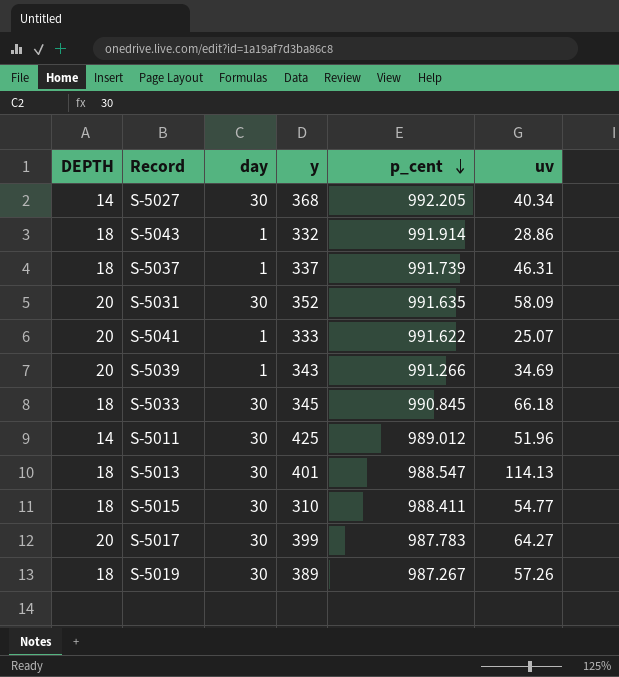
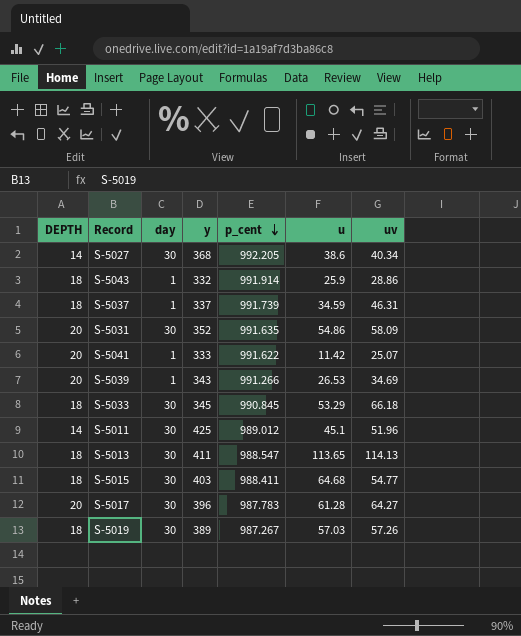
column u | position: none -> 6
S-5013 | y: 401 -> 411
S-5015 | y: 310 -> 403
S-5017 | y: 399 -> 396

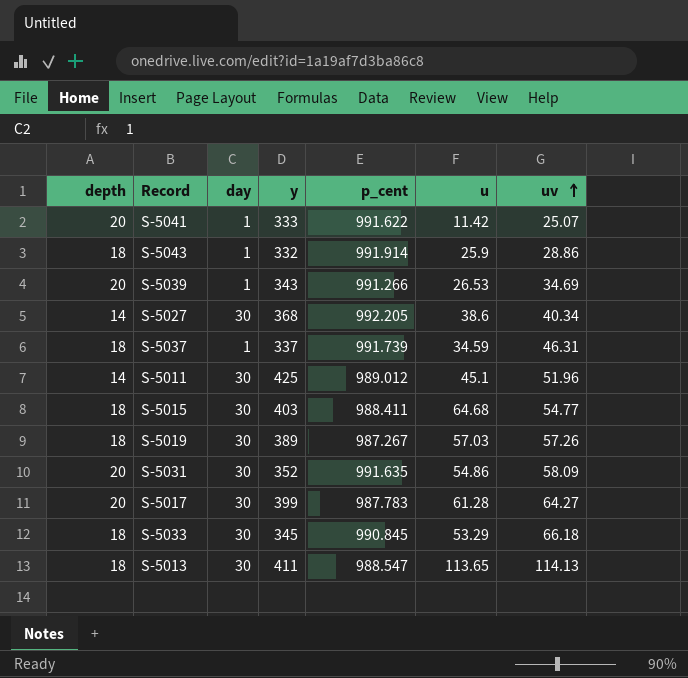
row order: p_cent descending -> uv ascending
column name: DEPTH -> depth
S-5017 | y: 396 -> 399

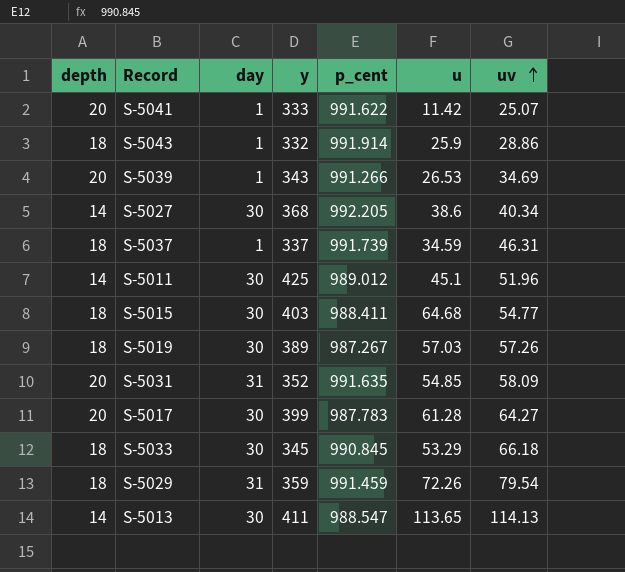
S-5031 | day: 30 -> 31
S-5031 | u: 54.86 -> 54.85
row S-5029: none -> 18 | 31 | 359 | 991.459 | 72.26 | 79.54
S-5013 | depth: 18 -> 14

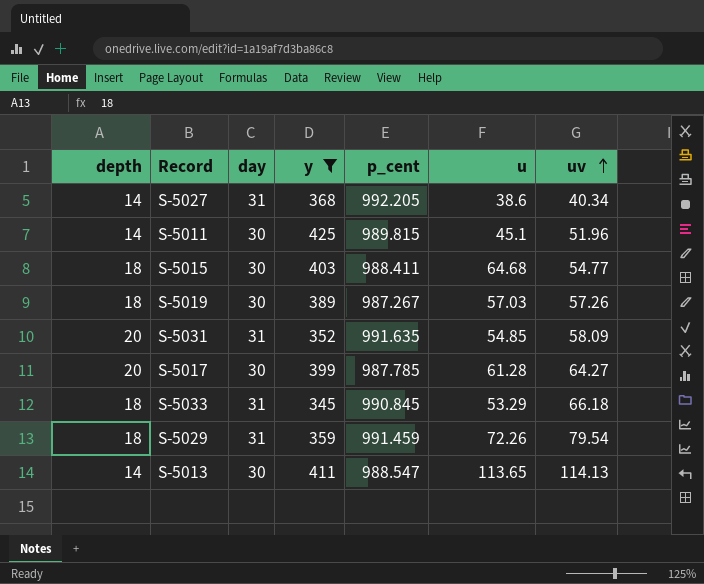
filter: none -> y >= 345
S-5027 | day: 30 -> 31
S-5011 | p_cent: 989.012 -> 989.815
S-5017 | p_cent: 987.783 -> 987.785
S-5033 | day: 30 -> 31

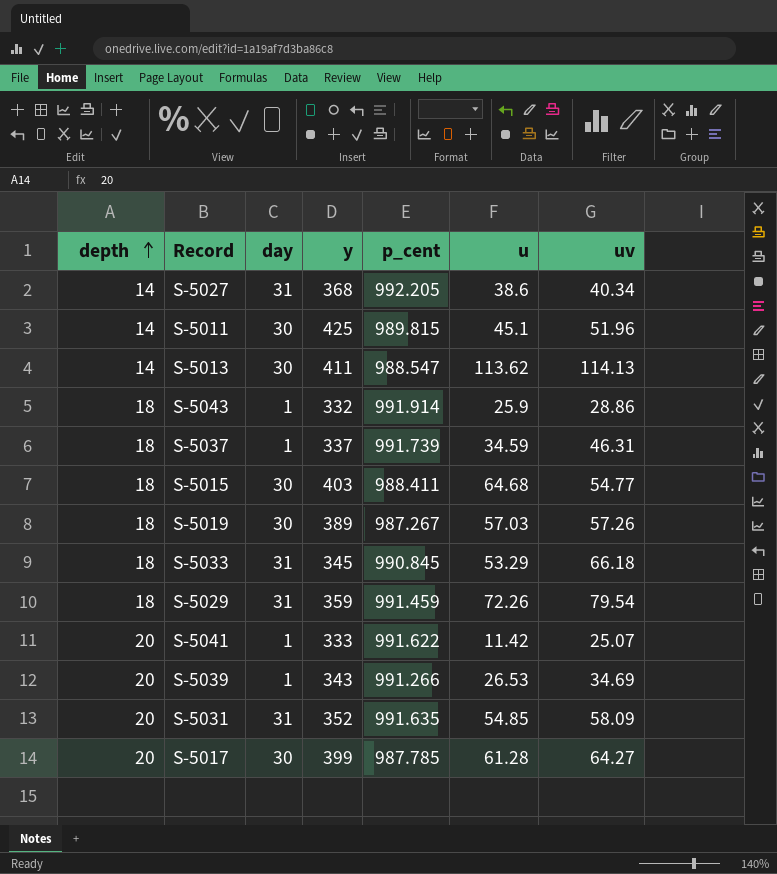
filter: y >= 345 -> none
row order: uv ascending -> depth ascending
S-5013 | u: 113.65 -> 113.62

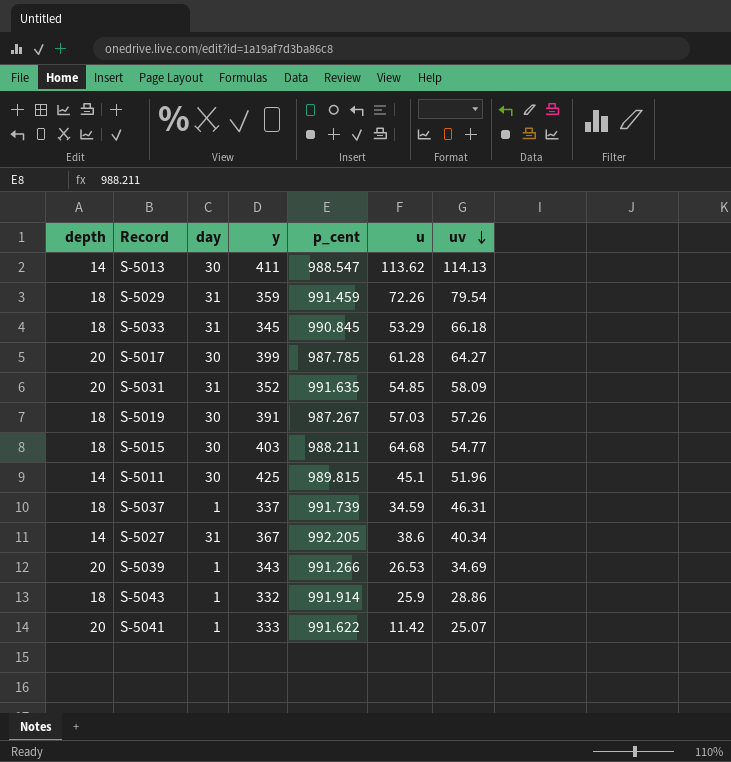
row order: depth ascending -> uv descending
S-5019 | y: 389 -> 391
S-5015 | p_cent: 988.411 -> 988.211
S-5027 | y: 368 -> 367

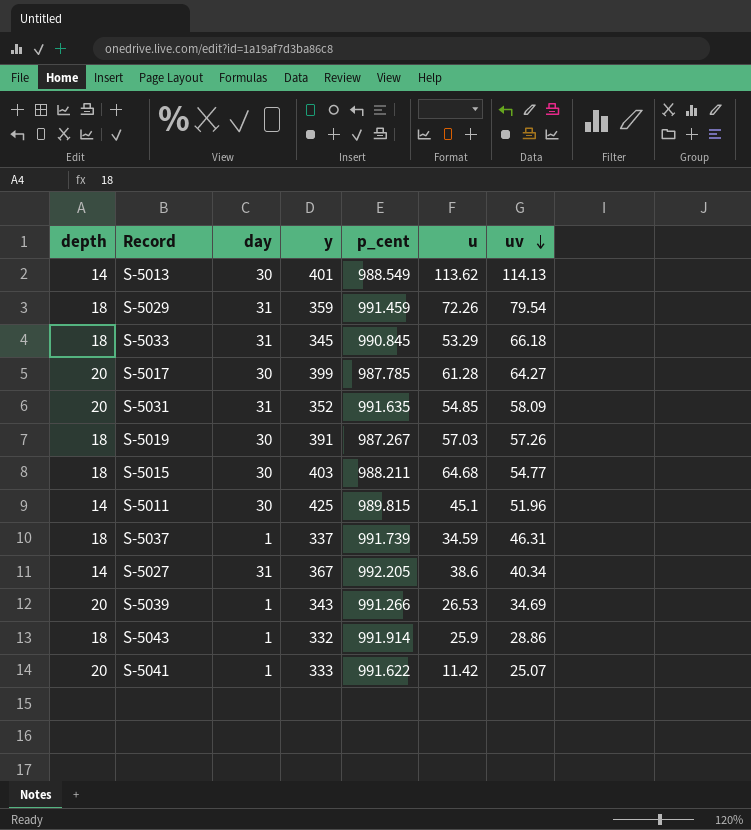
S-5013 | y: 411 -> 401
S-5013 | p_cent: 988.547 -> 988.549

